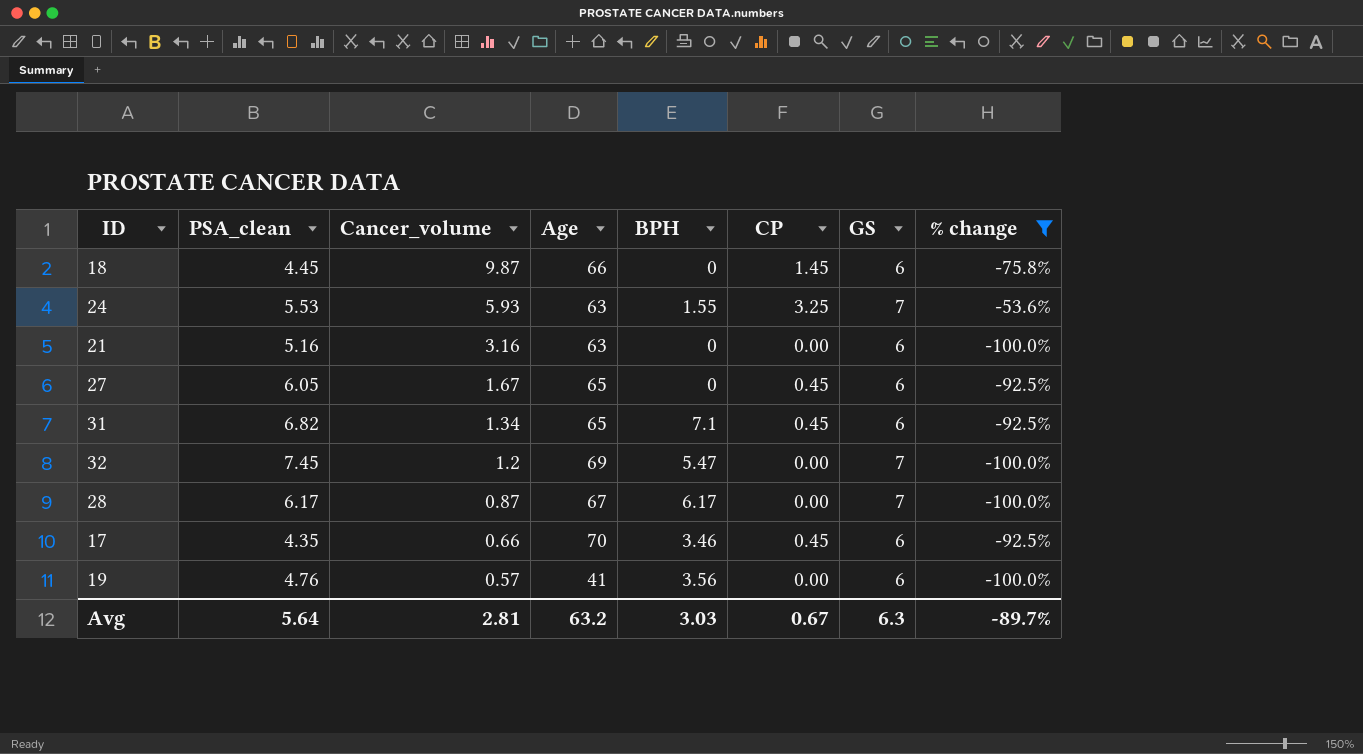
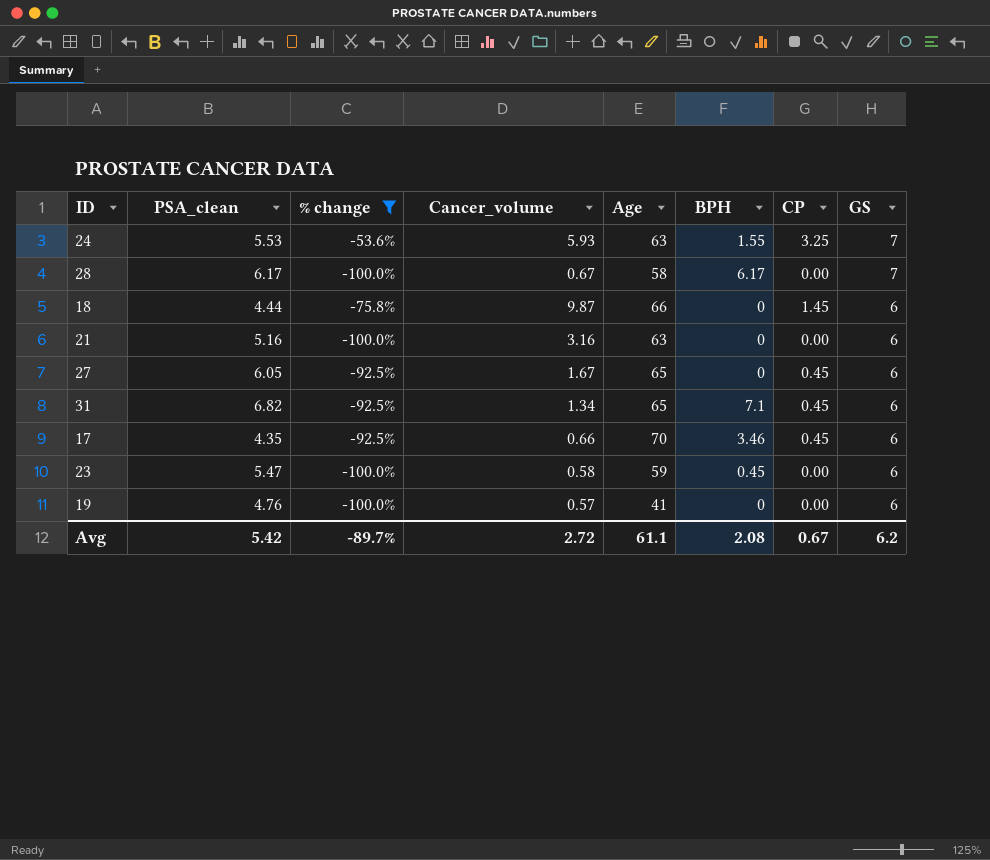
row order: Cancer_volume descending -> GS descending
column % change | position: 8 -> 3
row 32: 7.45 | 1.2 | 69 | 5.47 | 0.00 | 7 | -100.0% -> none
28 | Cancer_volume: 0.87 -> 0.67
28 | Age: 67 -> 58
18 | PSA_clean: 4.45 -> 4.44
row 23: none -> 5.47 | -100.0% | 0.58 | 59 | 0.45 | 0.00 | 6
19 | BPH: 3.56 -> 0
Avg | PSA_clean: 5.64 -> 5.42
Avg | Cancer_volume: 2.81 -> 2.72
Avg | Age: 63.2 -> 61.1
Avg | BPH: 3.03 -> 2.08
Avg | GS: 6.3 -> 6.2

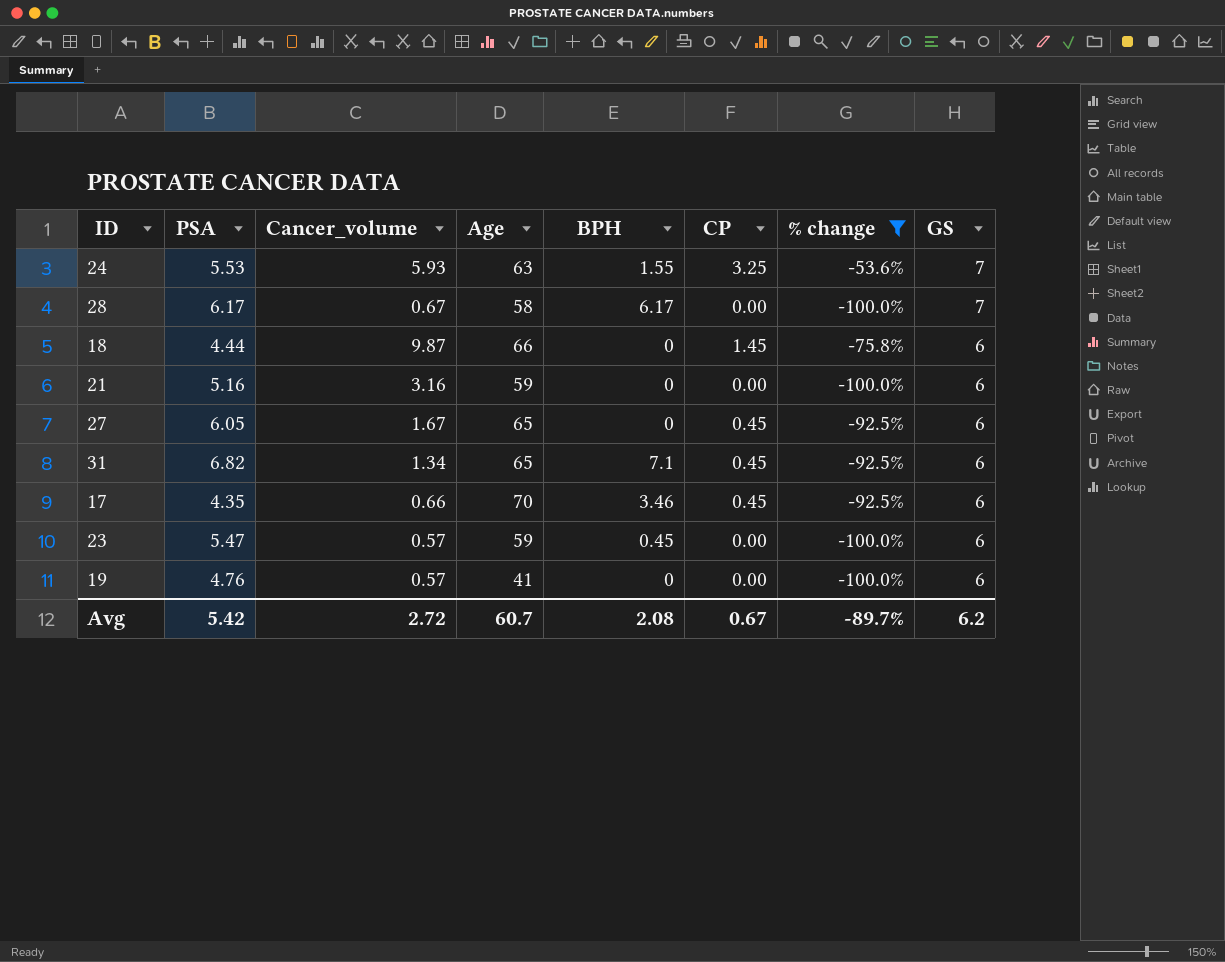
column name: PSA_clean -> PSA
column % change | position: 3 -> 7
21 | Age: 63 -> 59
23 | Cancer_volume: 0.58 -> 0.57
Avg | Age: 61.1 -> 60.7

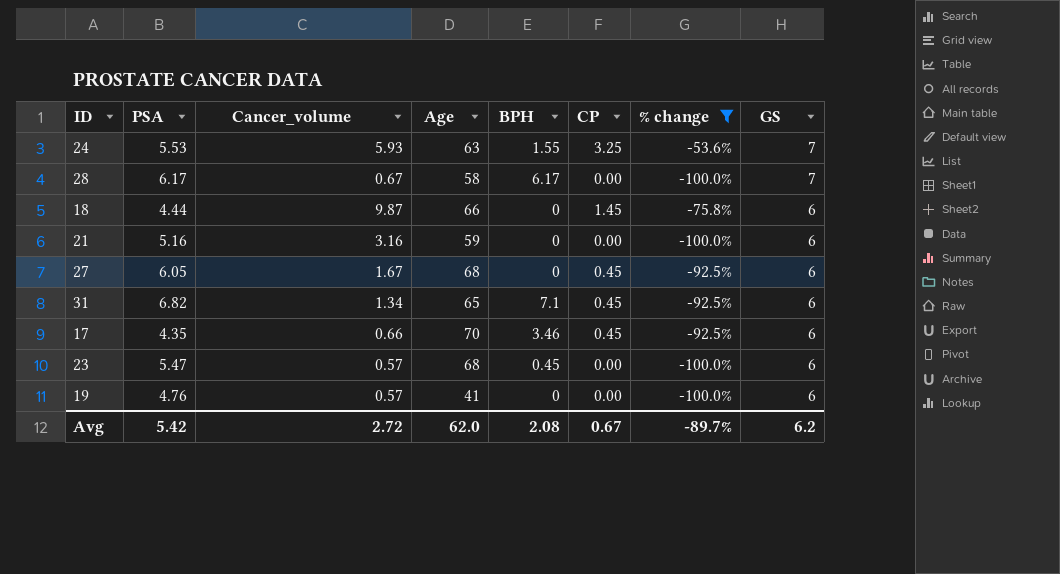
27 | Age: 65 -> 68
23 | Age: 59 -> 68
Avg | Age: 60.7 -> 62.0

